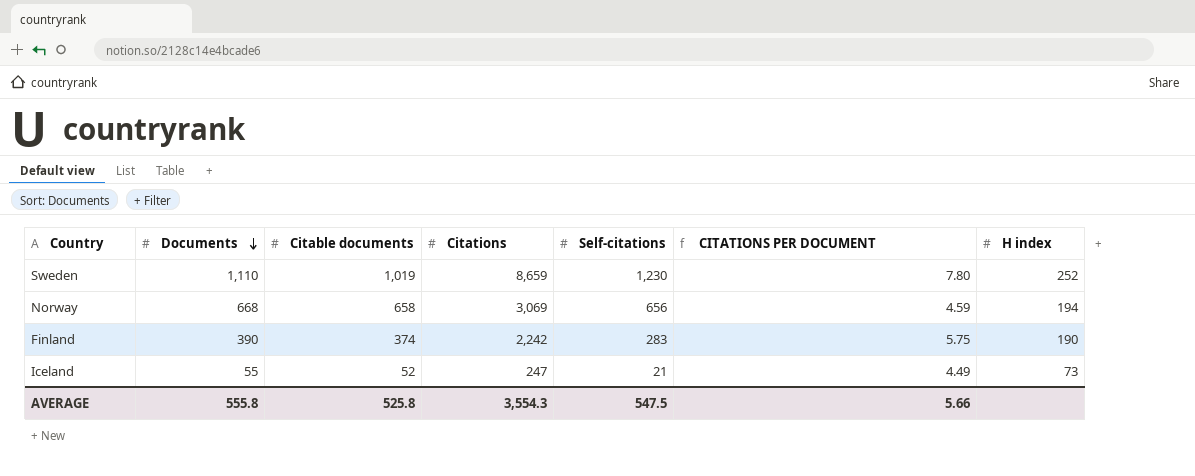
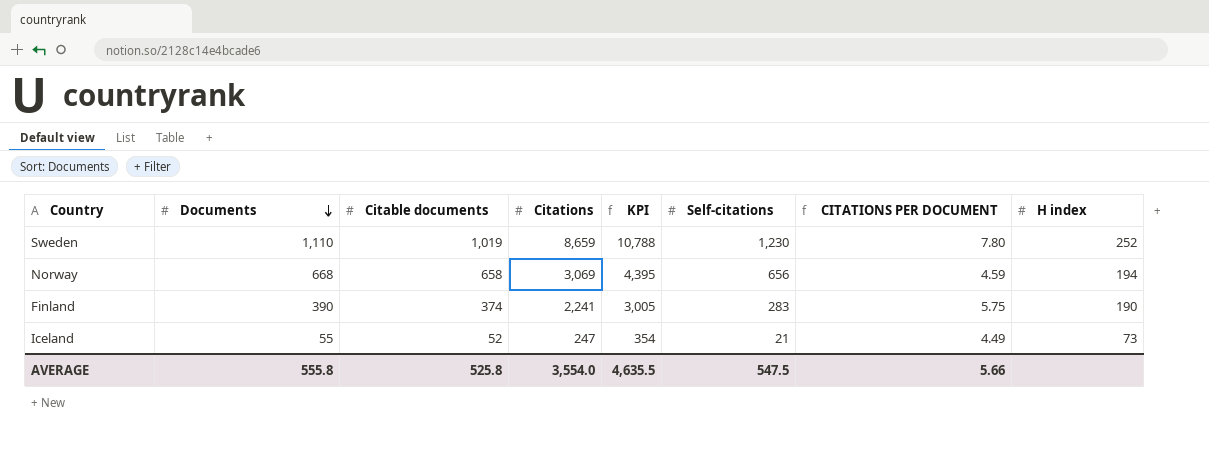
column KPI | formula: none -> [Documents] + [Citable documents] + [Citations]
Finland | Citations: 2,242 -> 2,241
AVERAGE | Citations: 3,554.3 -> 3,554.0

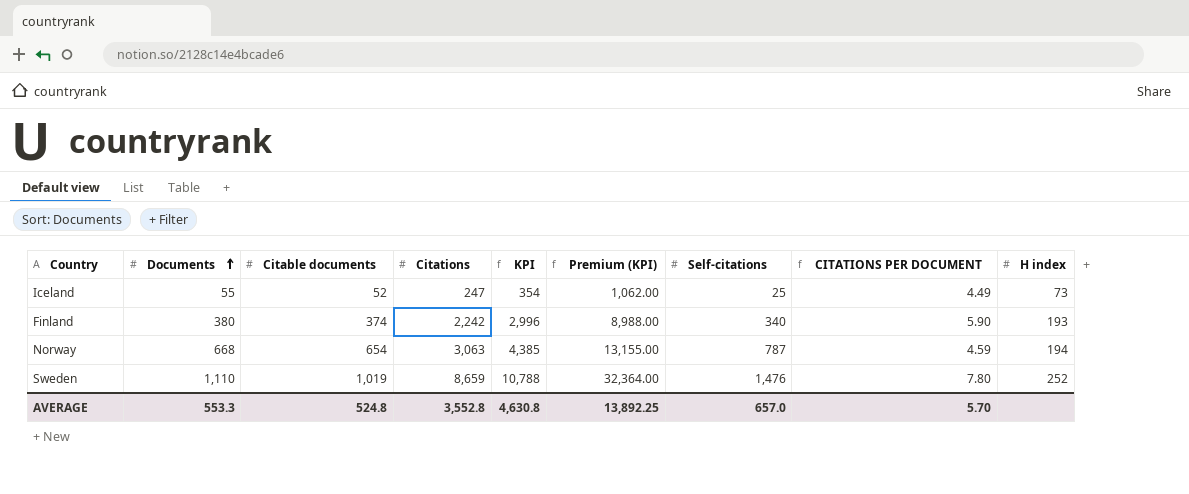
row order: Documents descending -> Documents ascending
column Premium (KPI) | formula: none -> [KPI] * 3
Iceland | Self-citations: 21 -> 25
Finland | Documents: 390 -> 380
Finland | Citations: 2,241 -> 2,242
Finland | KPI: 3,005 -> 2,996
Finland | Self-citations: 283 -> 340
Finland | CITATIONS PER DOCUMENT: 5.75 -> 5.90
Finland | H index: 190 -> 193
Norway | Citable documents: 658 -> 654
Norway | Citations: 3,069 -> 3,063
Norway | KPI: 4,395 -> 4,385
Norway | Self-citations: 656 -> 787
Sweden | Self-citations: 1,230 -> 1,476
AVERAGE | Documents: 555.8 -> 553.3
AVERAGE | Citable documents: 525.8 -> 524.8
AVERAGE | Citations: 3,554.0 -> 3,552.8
AVERAGE | KPI: 4,635.5 -> 4,630.8
AVERAGE | Self-citations: 547.5 -> 657.0
AVERAGE | CITATIONS PER DOCUMENT: 5.66 -> 5.70

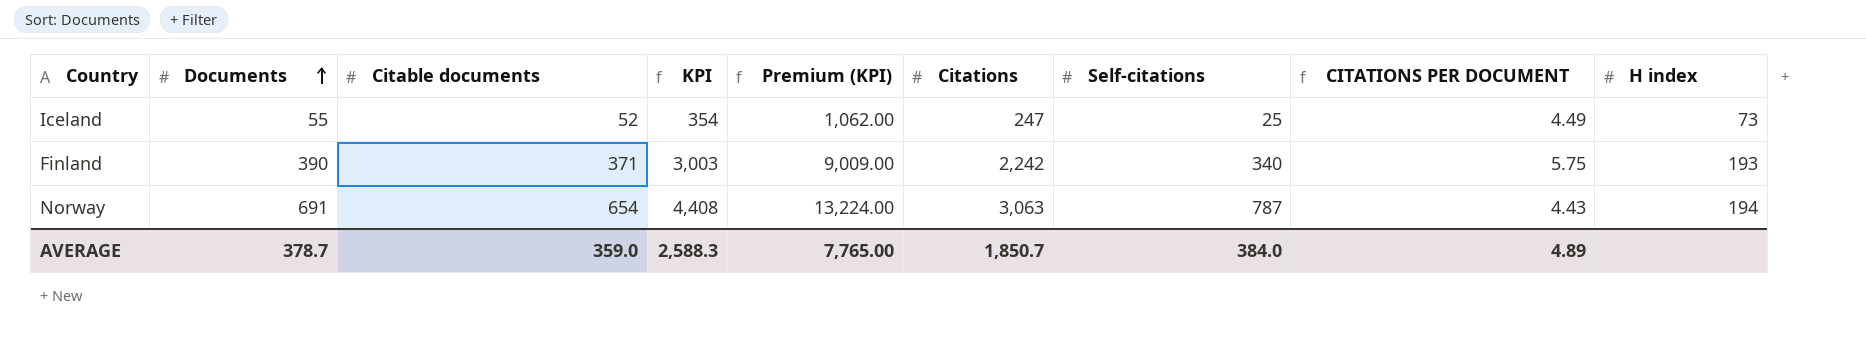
column Citations | position: 4 -> 6
row Sweden: 1,110 | 1,019 | 8,659 | 10,788 | 32,364.00 | 1,476 | 7.80 | 252 -> none
Finland | Documents: 380 -> 390
Finland | Citable documents: 374 -> 371
Finland | KPI: 2,996 -> 3,003
Finland | Premium (KPI): 8,988.00 -> 9,009.00
Finland | CITATIONS PER DOCUMENT: 5.90 -> 5.75
Norway | Documents: 668 -> 691
Norway | KPI: 4,385 -> 4,408
Norway | Premium (KPI): 13,155.00 -> 13,224.00
Norway | CITATIONS PER DOCUMENT: 4.59 -> 4.43
AVERAGE | Documents: 553.3 -> 378.7
AVERAGE | Citable documents: 524.8 -> 359.0
AVERAGE | KPI: 4,630.8 -> 2,588.3
AVERAGE | Premium (KPI): 13,892.25 -> 7,765.00
AVERAGE | Citations: 3,552.8 -> 1,850.7
AVERAGE | Self-citations: 657.0 -> 384.0
AVERAGE | CITATIONS PER DOCUMENT: 5.70 -> 4.89

